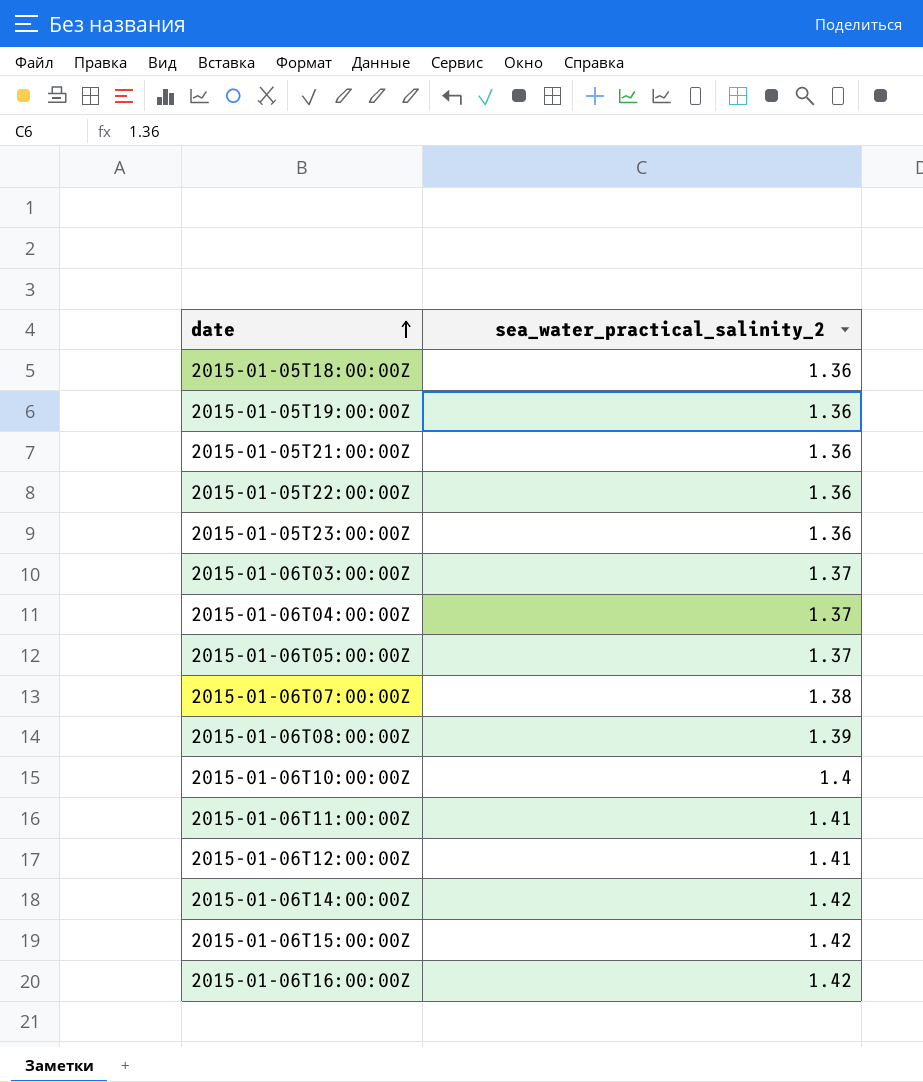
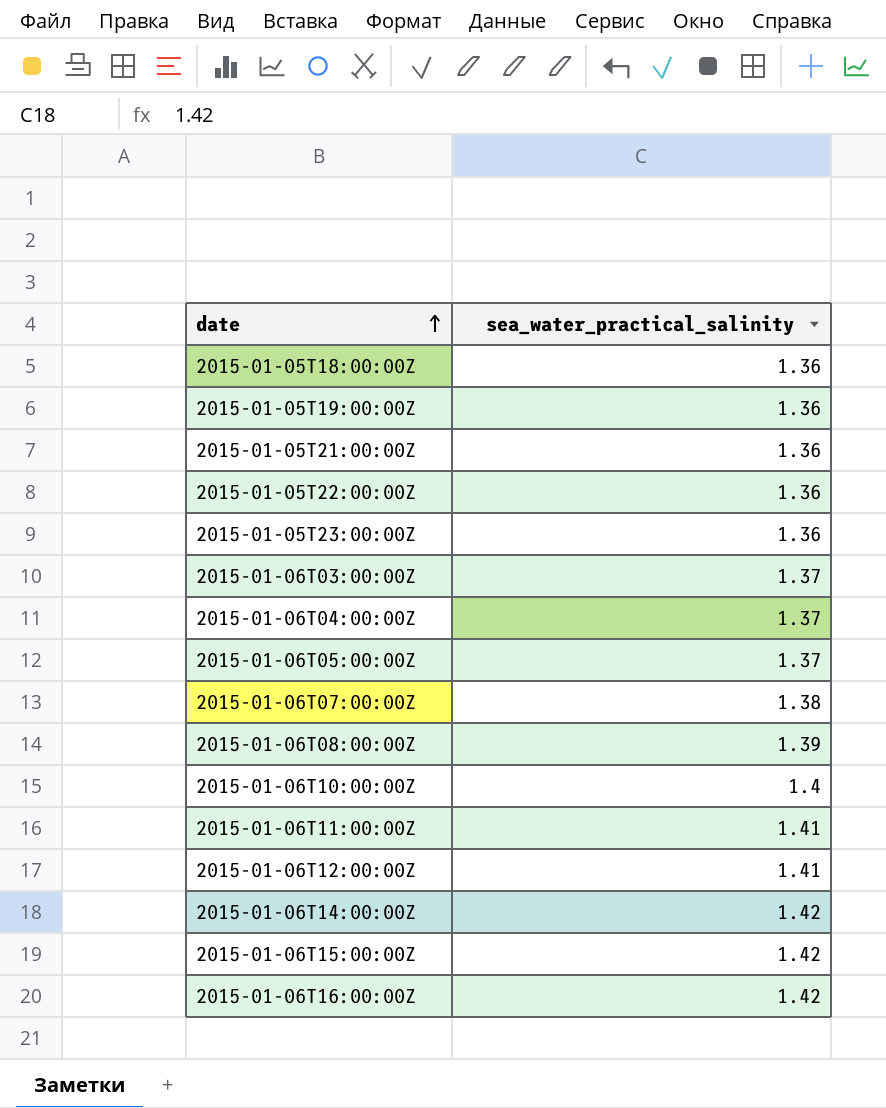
column name: sea_water_practical_salinity_2 -> sea_water_practical_salinity

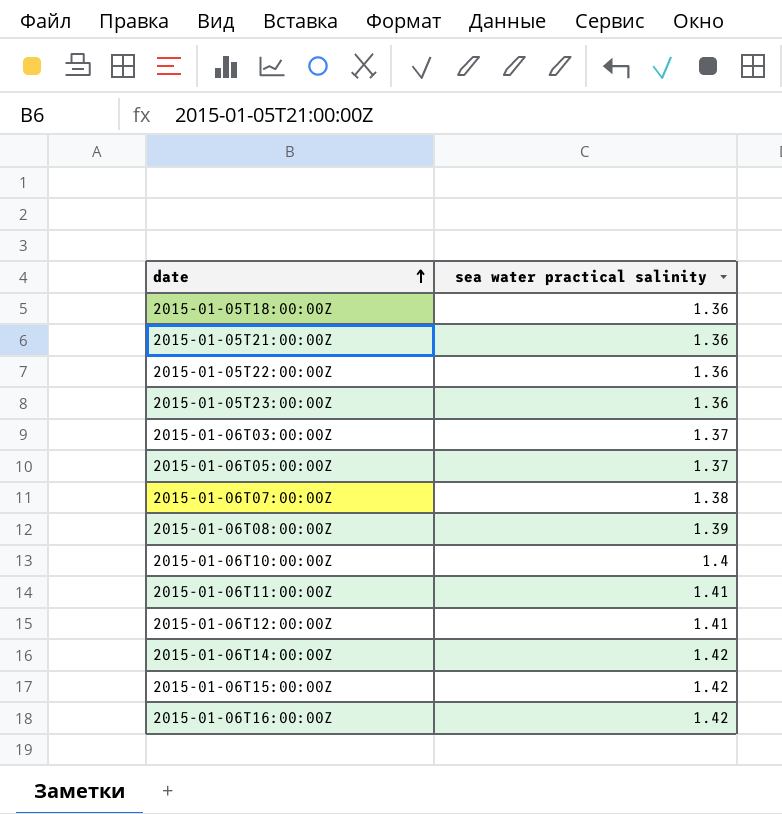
column name: sea_water_practical_salinity -> sea water practical salinity
row 2015-01-05T19:00:00Z: 1.36 -> none
row 2015-01-06T04:00:00Z: 1.37 -> none

